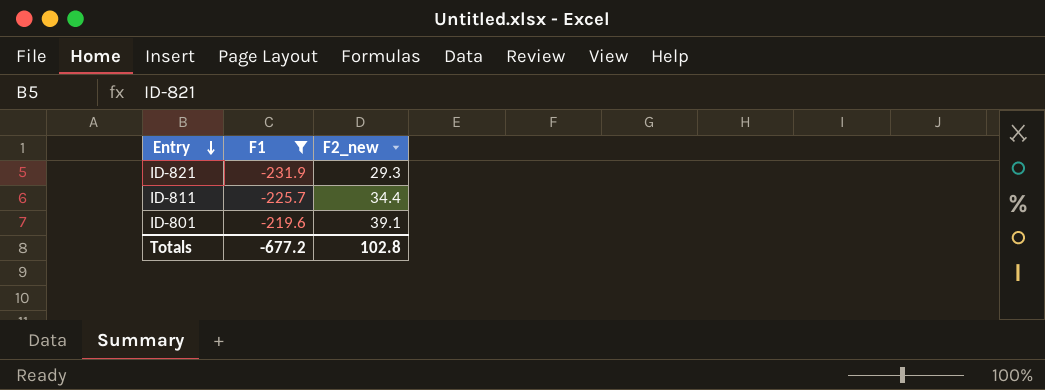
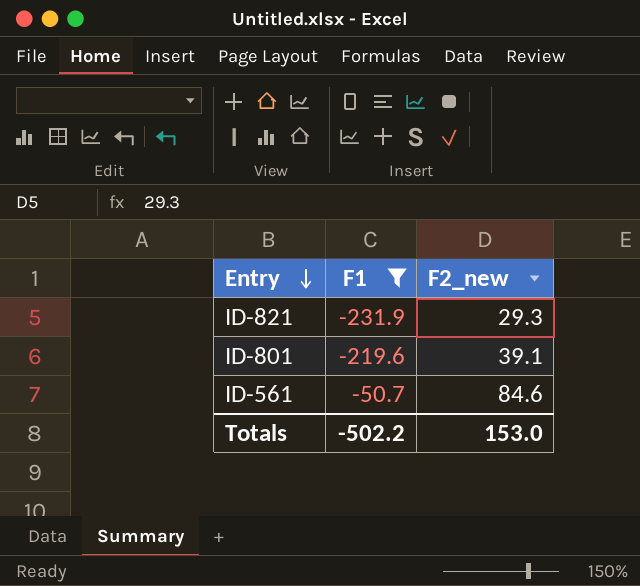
row ID-811: -225.7 | 34.4 -> none
row ID-561: none -> -50.7 | 84.6
Totals | F1: -677.2 -> -502.2
Totals | F2_new: 102.8 -> 153.0

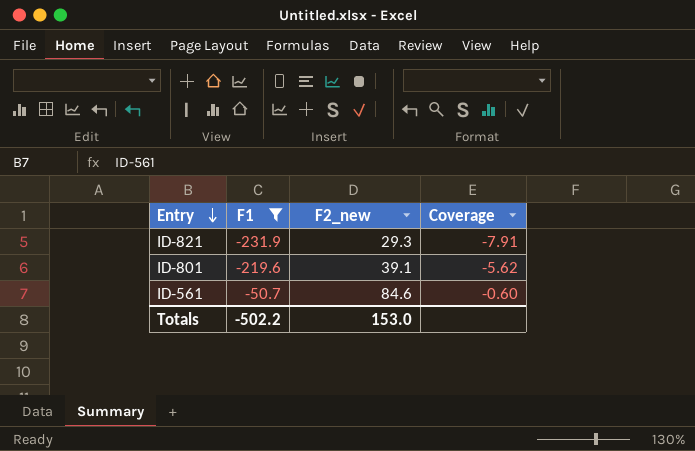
column Coverage | formula: none -> [F1] / [F2_new]

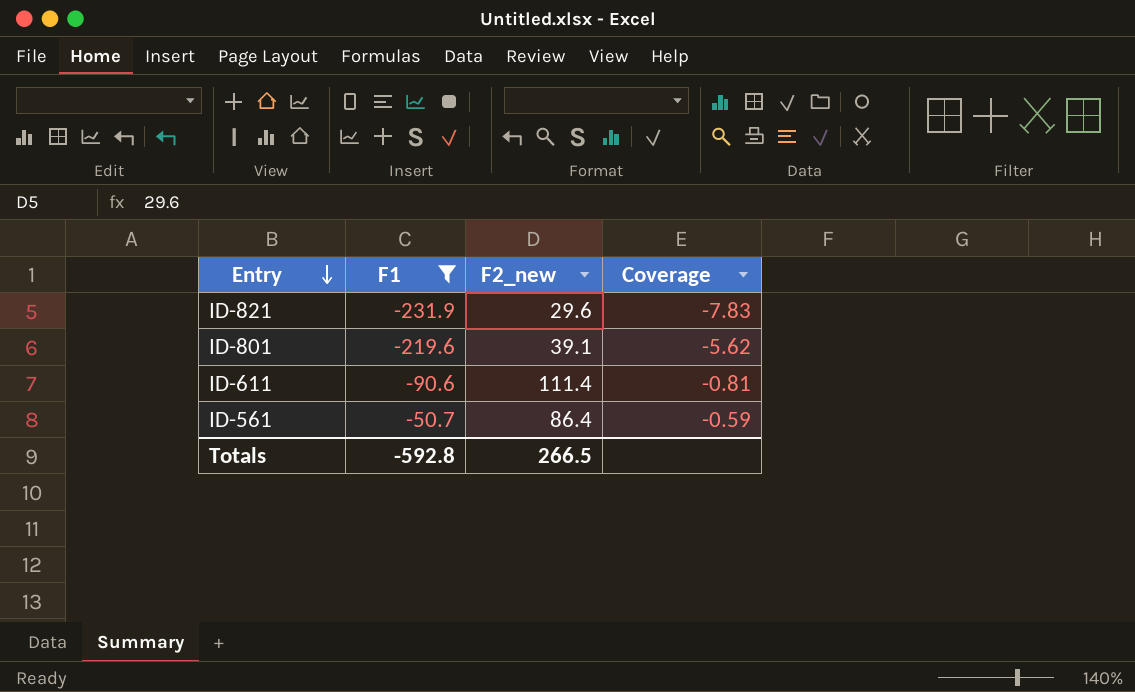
ID-821 | F2_new: 29.3 -> 29.6
ID-821 | Coverage: -7.91 -> -7.83
row ID-611: none -> -90.6 | 111.4 | -0.81
ID-561 | F2_new: 84.6 -> 86.4
ID-561 | Coverage: -0.60 -> -0.59
Totals | F1: -502.2 -> -592.8
Totals | F2_new: 153.0 -> 266.5

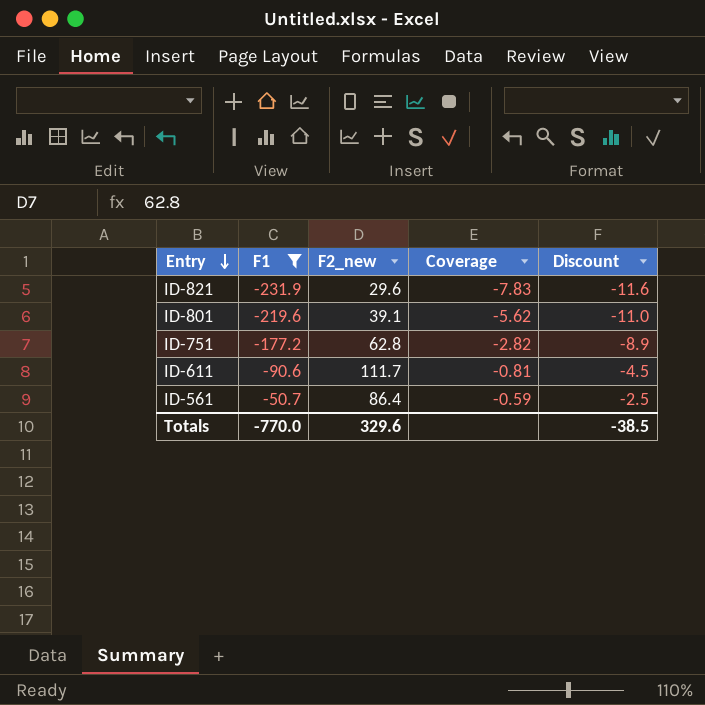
column Discount | formula: none -> [F1] * 0.05
row ID-751: none -> -177.2 | 62.8 | -2.82 | -8.9
ID-611 | F2_new: 111.4 -> 111.7
Totals | F1: -592.8 -> -770.0
Totals | F2_new: 266.5 -> 329.6

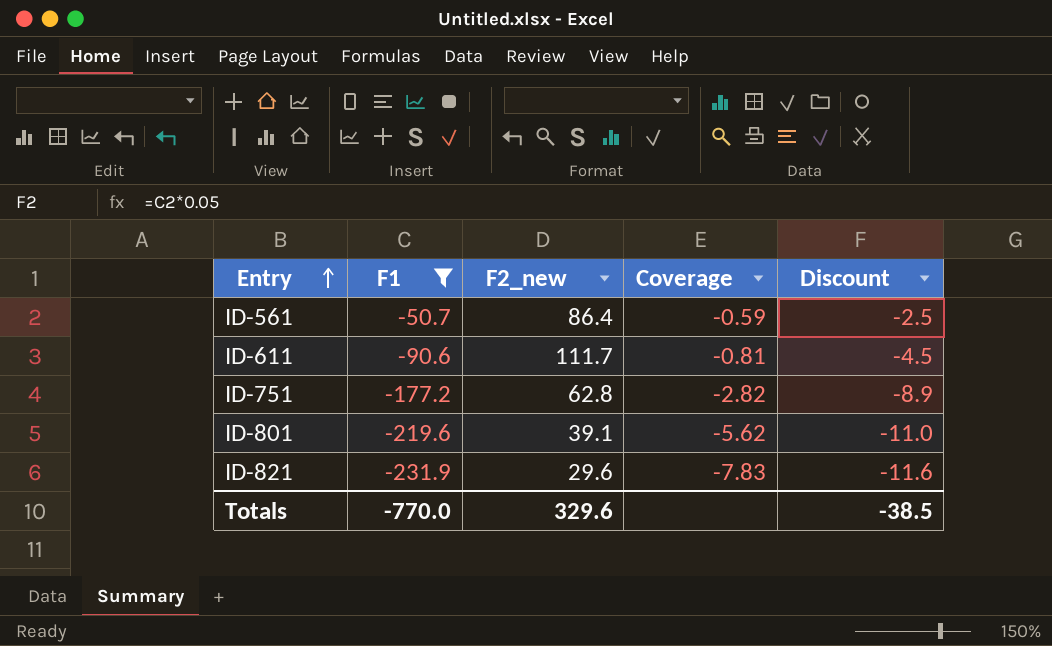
row order: Entry descending -> Entry ascending

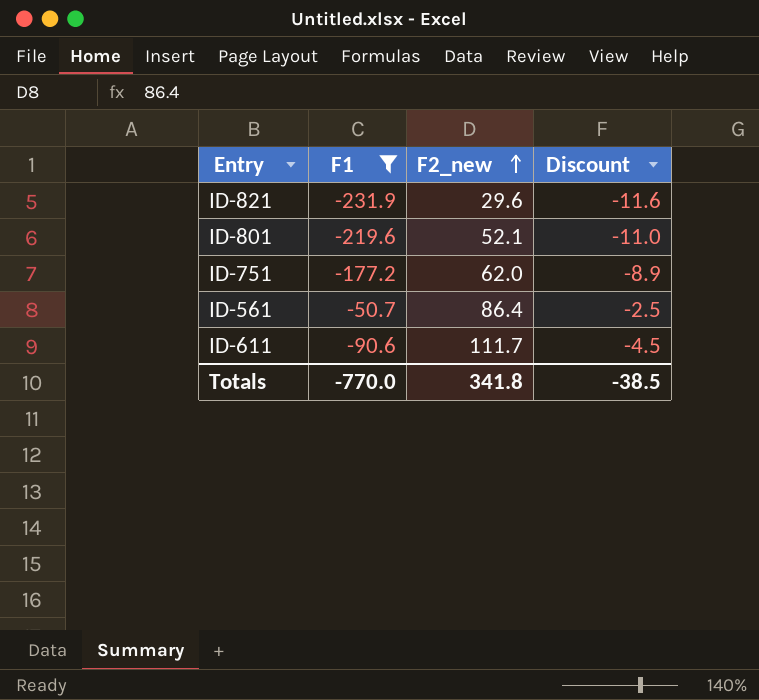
row order: Entry ascending -> F2_new ascending
column Coverage | formula: [F1] / [F2_new] -> none
ID-801 | F2_new: 39.1 -> 52.1
ID-751 | F2_new: 62.8 -> 62.0
Totals | F2_new: 329.6 -> 341.8

